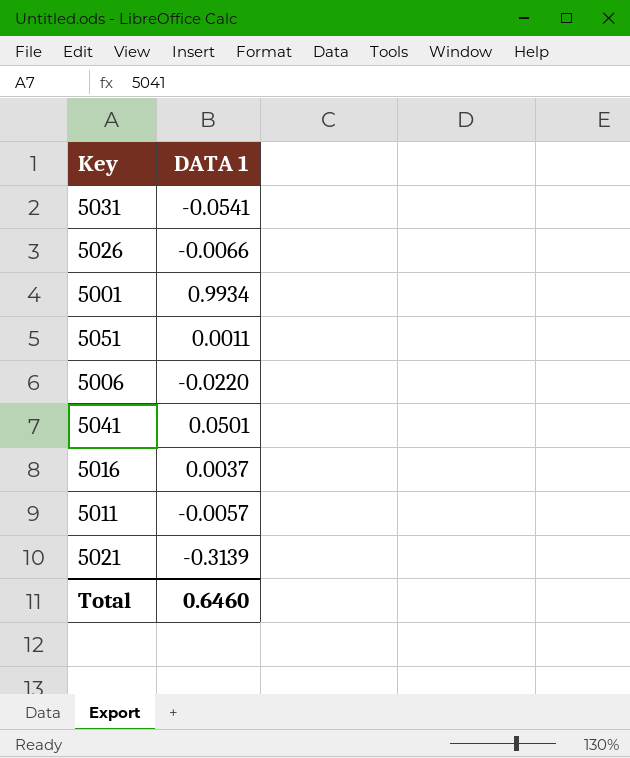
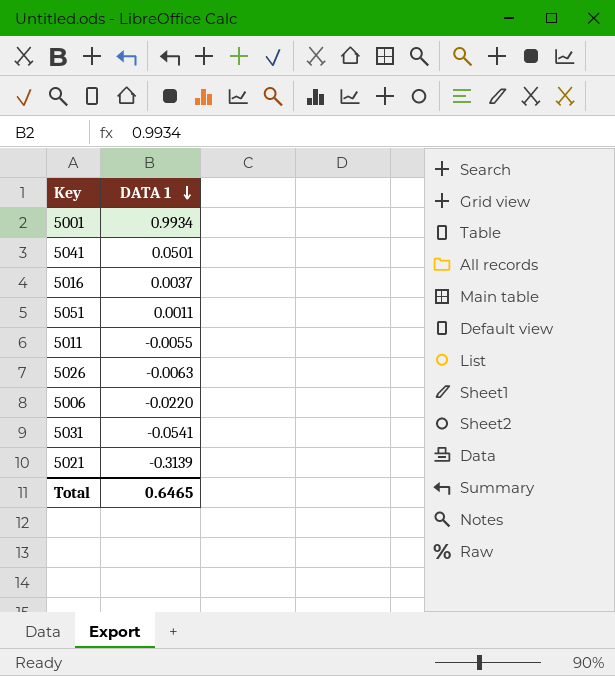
row order: none -> DATA 1 descending
5011 | DATA 1: -0.0057 -> -0.0055
5026 | DATA 1: -0.0066 -> -0.0063
Total | DATA 1: 0.6460 -> 0.6465

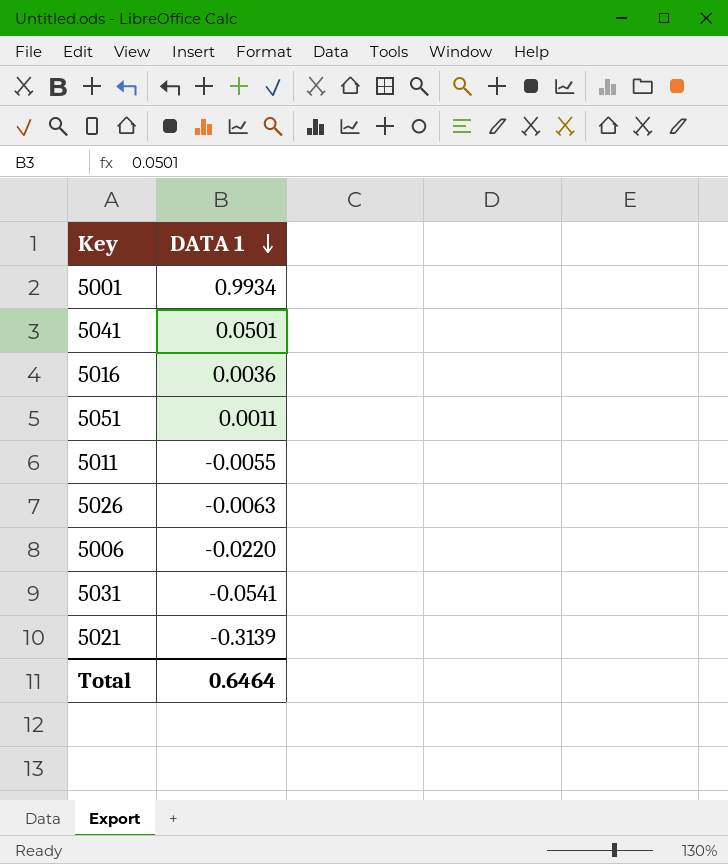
5016 | DATA 1: 0.0037 -> 0.0036
Total | DATA 1: 0.6465 -> 0.6464

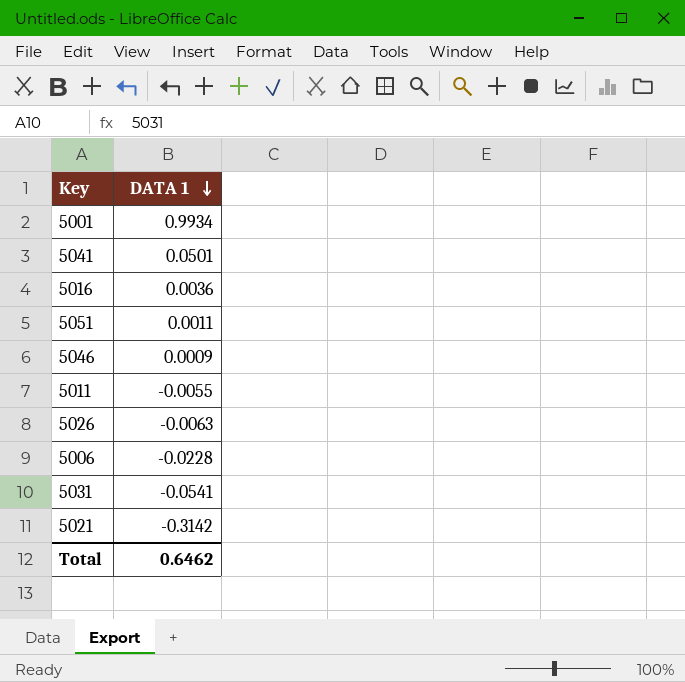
row 5046: none -> 0.0009
5006 | DATA 1: -0.0220 -> -0.0228
5021 | DATA 1: -0.3139 -> -0.3142
Total | DATA 1: 0.6464 -> 0.6462

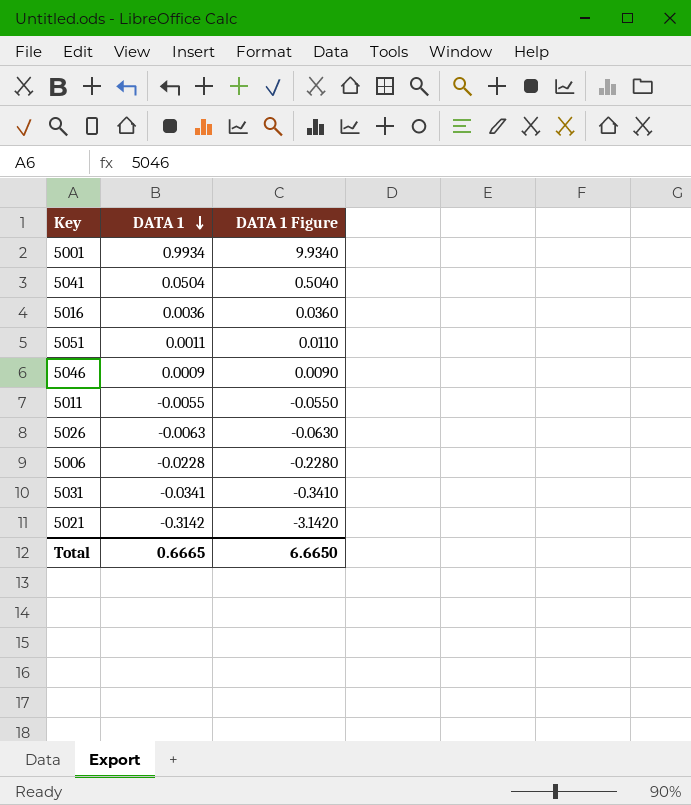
column DATA 1 Figure | formula: none -> [DATA 1] * 10
5041 | DATA 1: 0.0501 -> 0.0504
5031 | DATA 1: -0.0541 -> -0.0341
Total | DATA 1: 0.6462 -> 0.6665

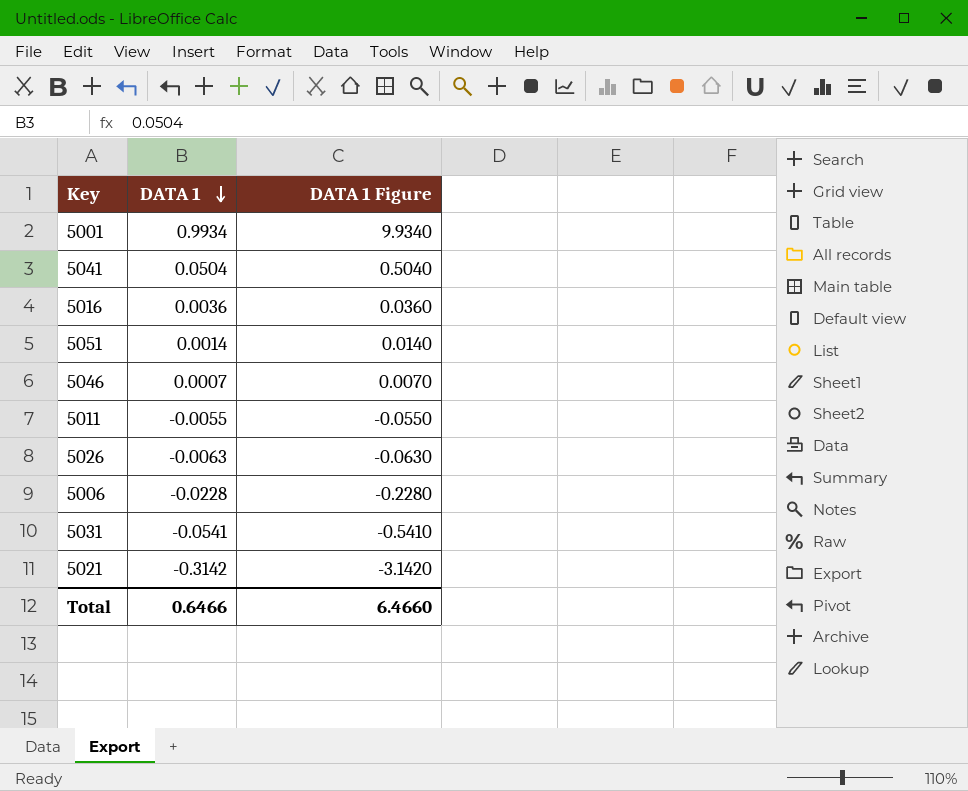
5051 | DATA 1: 0.0011 -> 0.0014
5051 | DATA 1 Figure: 0.0110 -> 0.0140
5046 | DATA 1: 0.0009 -> 0.0007
5046 | DATA 1 Figure: 0.0090 -> 0.0070
5031 | DATA 1: -0.0341 -> -0.0541
5031 | DATA 1 Figure: -0.3410 -> -0.5410
Total | DATA 1: 0.6665 -> 0.6466
Total | DATA 1 Figure: 6.6650 -> 6.4660

